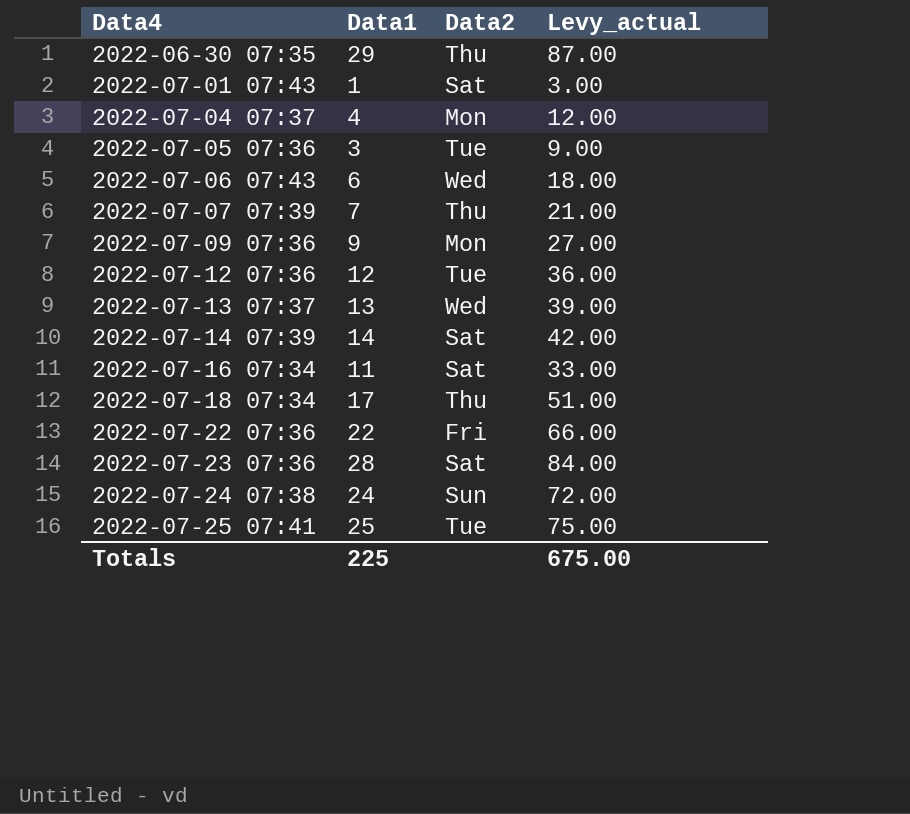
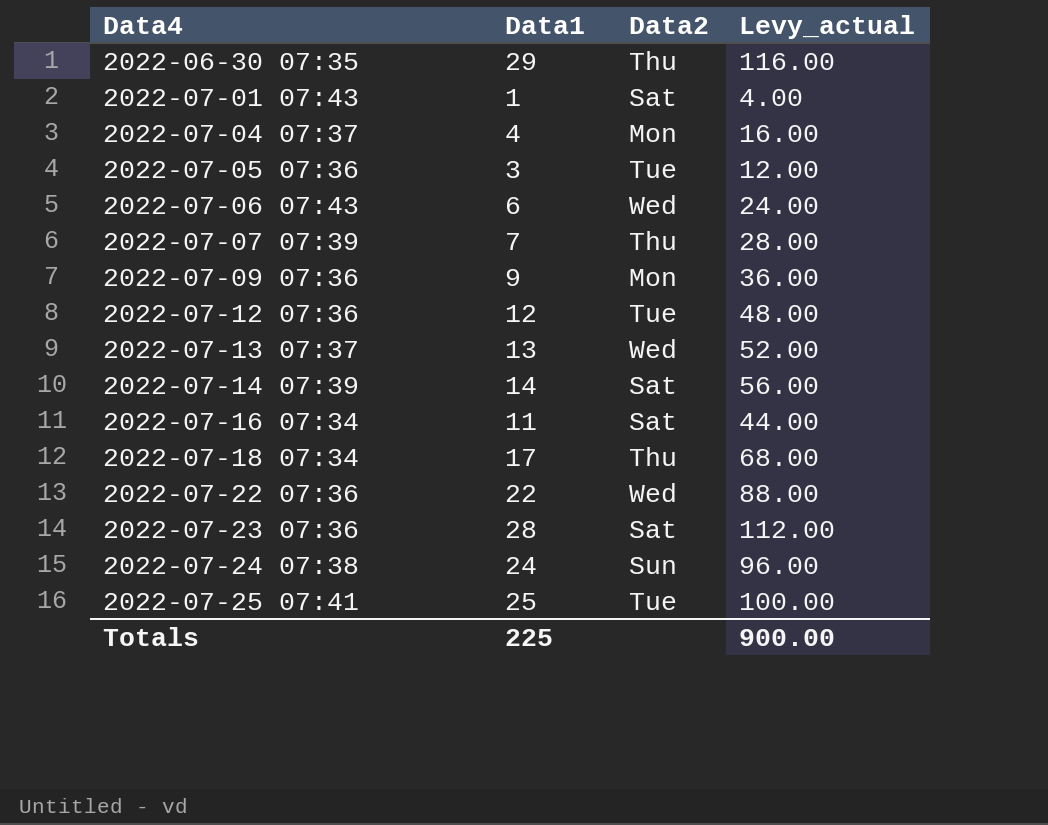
column Levy_actual | formula: [Data1] * 3 -> [Data1] * 4
2022-07-22 07:36 | Data2: Fri -> Wed
Totals | Levy_actual: 675.00 -> 900.00

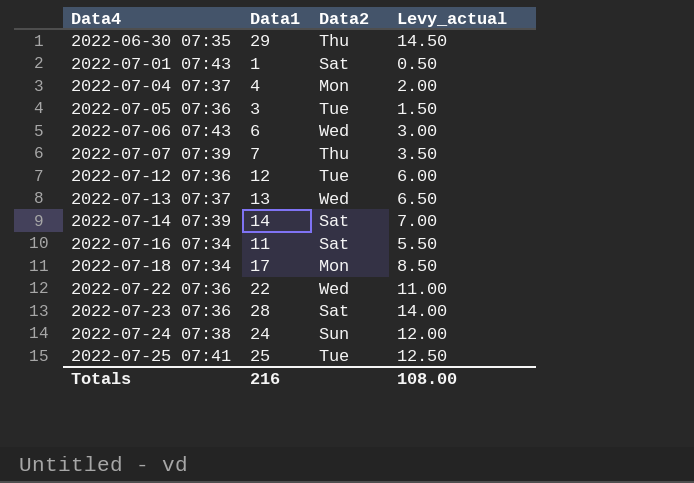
column Levy_actual | formula: [Data1] * 4 -> [Data1] * 0.5
row 2022-07-09 07:36: 9 | Mon | 36.00 -> none
2022-07-18 07:34 | Data2: Thu -> Mon
Totals | Data1: 225 -> 216
Totals | Levy_actual: 900.00 -> 108.00

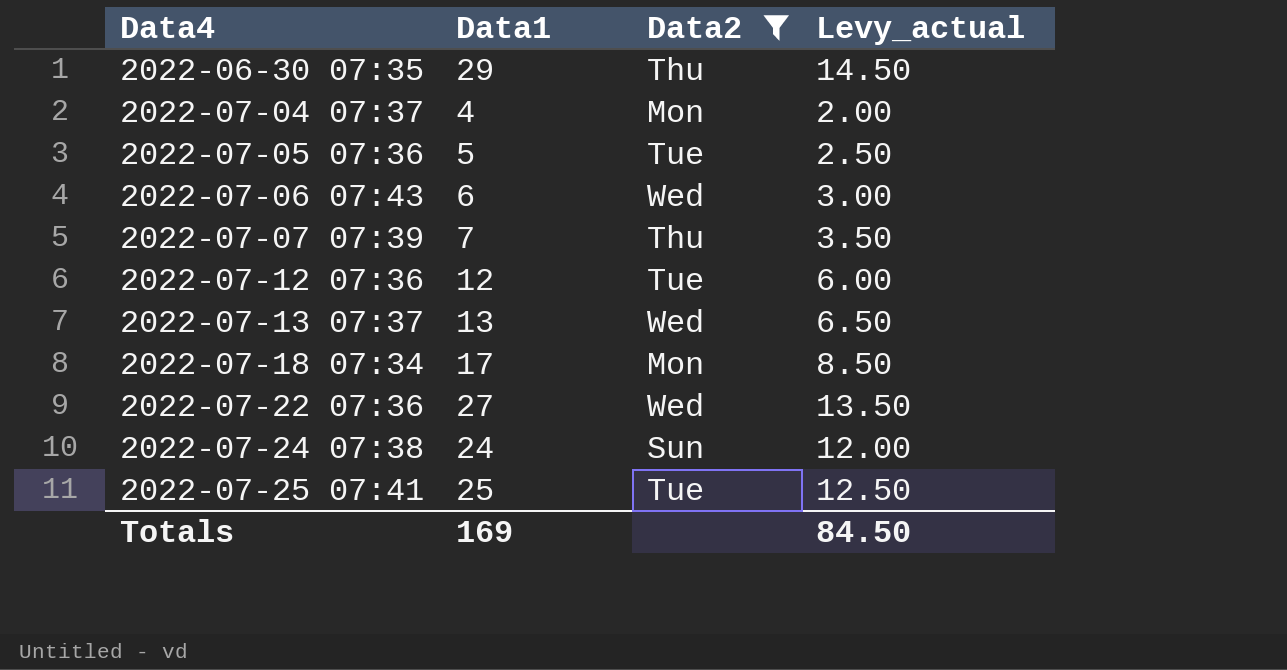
filter: none -> Data2 != Sat
2022-07-05 07:36 | Data1: 3 -> 5
2022-07-05 07:36 | Levy_actual: 1.50 -> 2.50
2022-07-22 07:36 | Data1: 22 -> 27
2022-07-22 07:36 | Levy_actual: 11.00 -> 13.50
Totals | Data1: 216 -> 169
Totals | Levy_actual: 108.00 -> 84.50

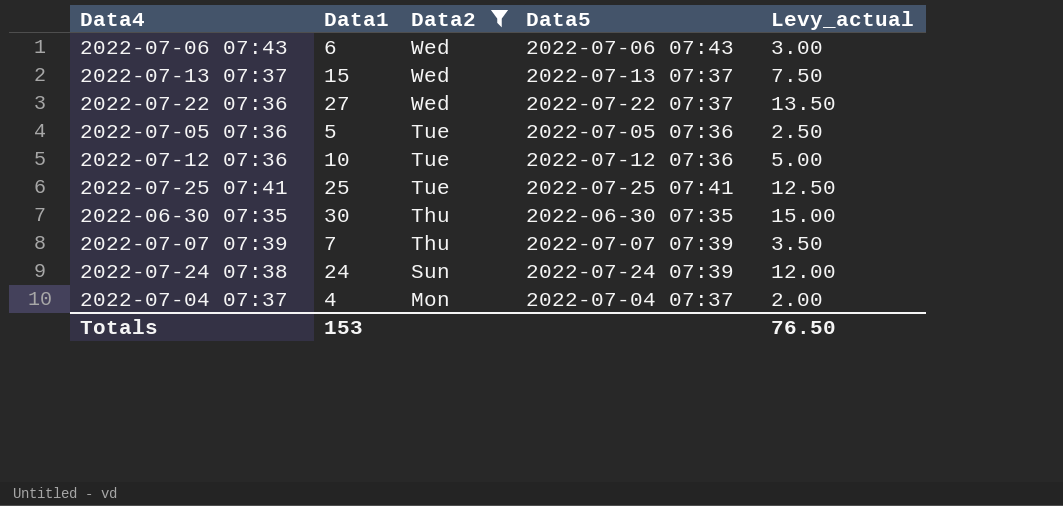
row order: Data4 ascending -> Data2 descending
column Data5 | position: none -> 4
row 2022-07-18 07:34: 17 | Mon | 8.50 -> none
2022-07-13 07:37 | Data1: 13 -> 15
2022-07-13 07:37 | Levy_actual: 6.50 -> 7.50
2022-07-12 07:36 | Data1: 12 -> 10
2022-07-12 07:36 | Levy_actual: 6.00 -> 5.00
2022-06-30 07:35 | Data1: 29 -> 30
2022-06-30 07:35 | Levy_actual: 14.50 -> 15.00
Totals | Data1: 169 -> 153
Totals | Levy_actual: 84.50 -> 76.50

